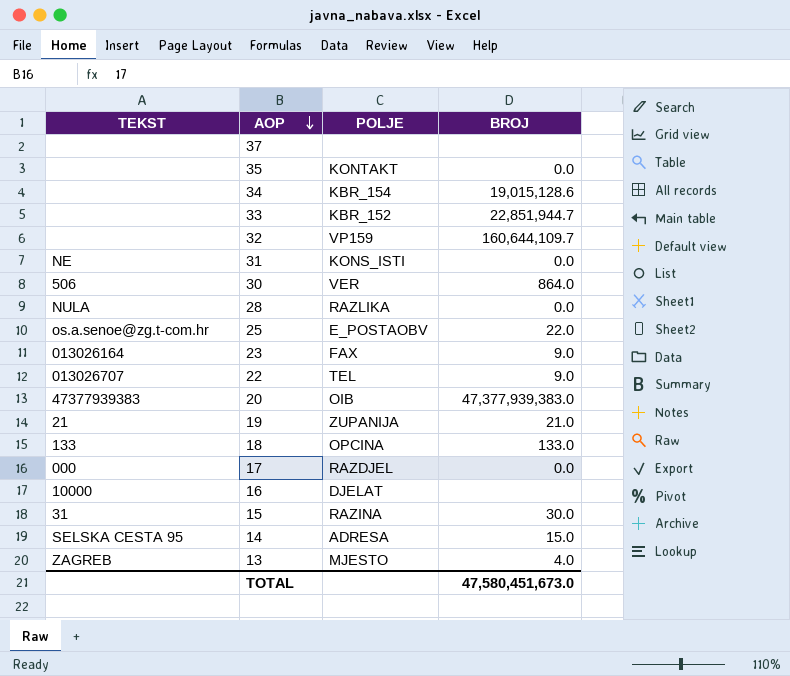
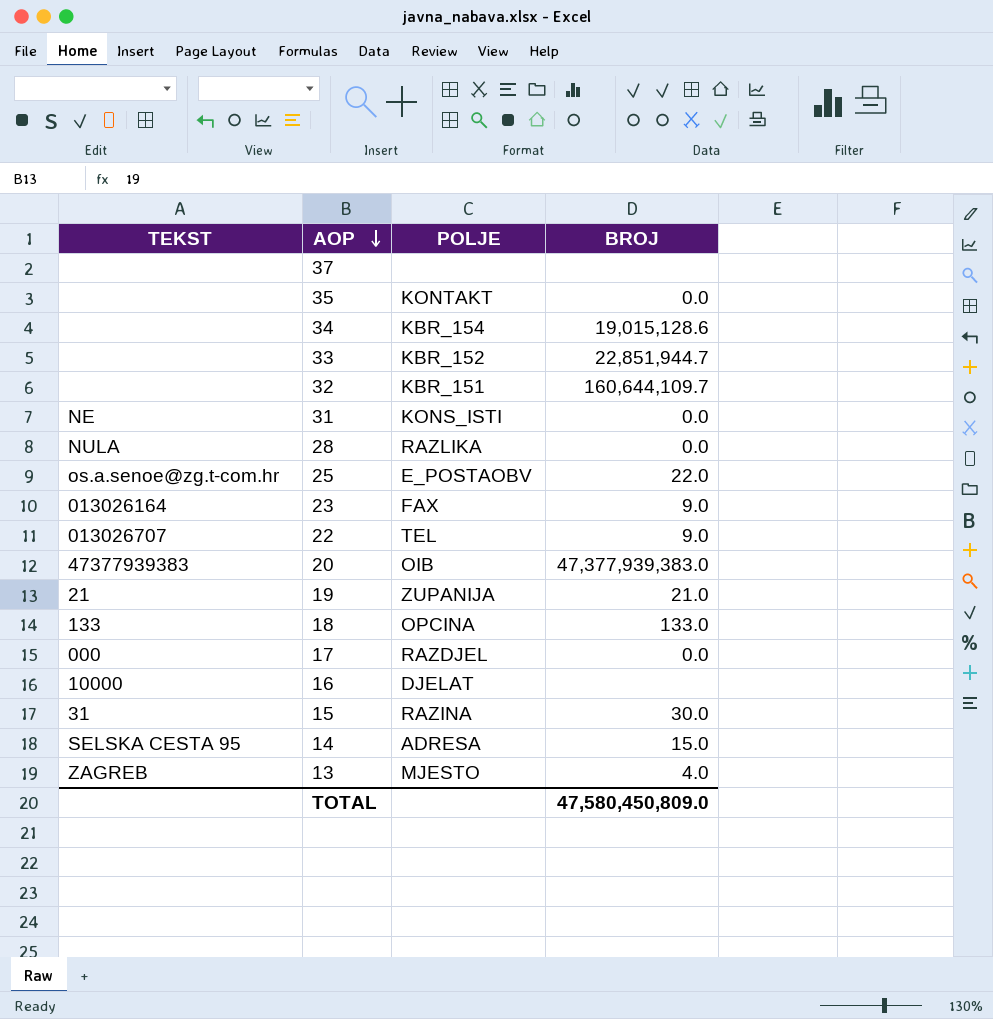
row 30: 506 | VER | 864.0 -> none
32 | POLJE: VP159 -> KBR_151
TOTAL | BROJ: 47,580,451,673.0 -> 47,580,450,809.0

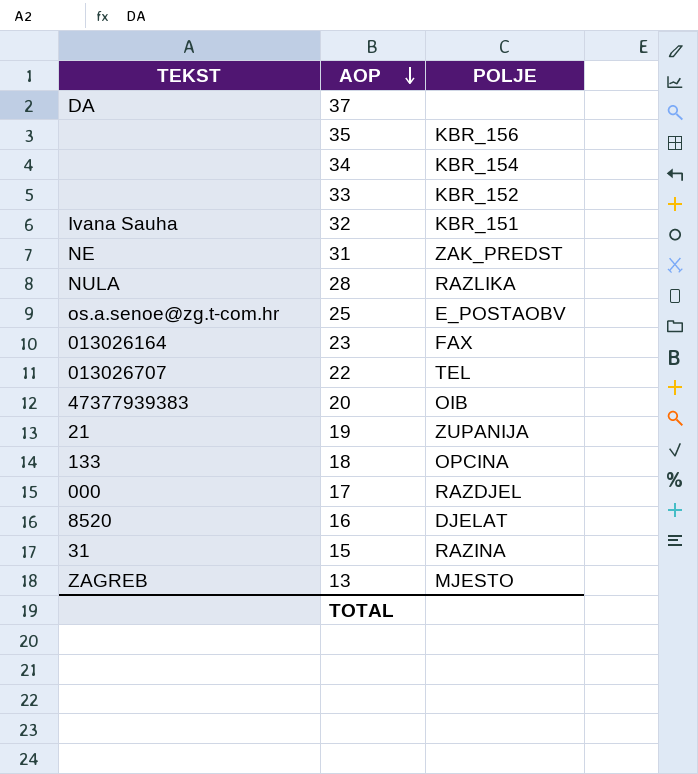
column BROJ | position: 4 -> none
row 14: SELSKA CESTA 95 | ADRESA | 15.0 -> none
37 | TEKST: none -> DA
35 | POLJE: KONTAKT -> KBR_156
32 | TEKST: none -> Ivana Sauha
31 | POLJE: KONS_ISTI -> ZAK_PREDST
16 | TEKST: 10000 -> 8520

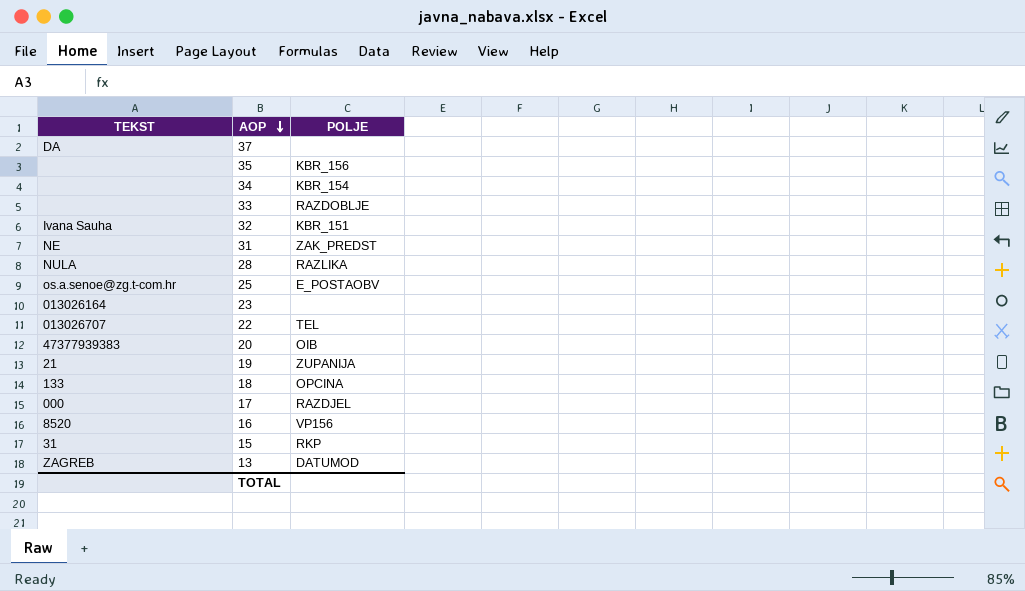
33 | POLJE: KBR_152 -> RAZDOBLJE
23 | POLJE: FAX -> none
16 | POLJE: DJELAT -> VP156
15 | POLJE: RAZINA -> RKP
13 | POLJE: MJESTO -> DATUMOD

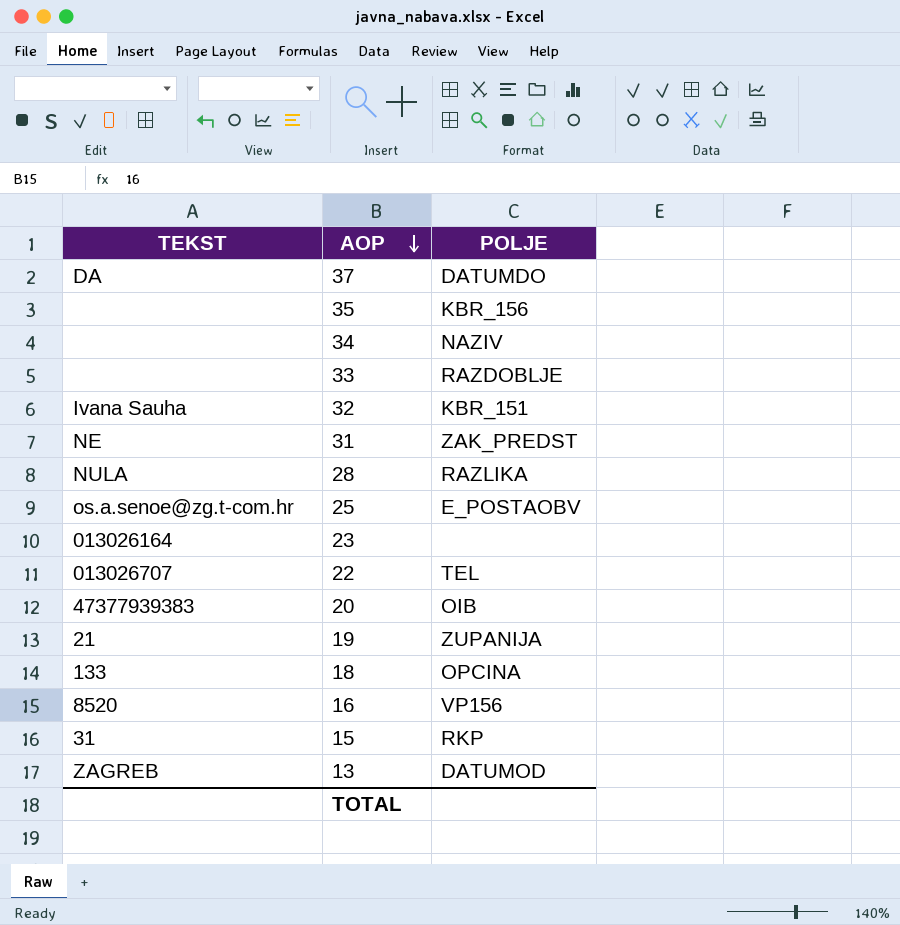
row 17: 000 | RAZDJEL -> none
37 | POLJE: none -> DATUMDO
34 | POLJE: KBR_154 -> NAZIV

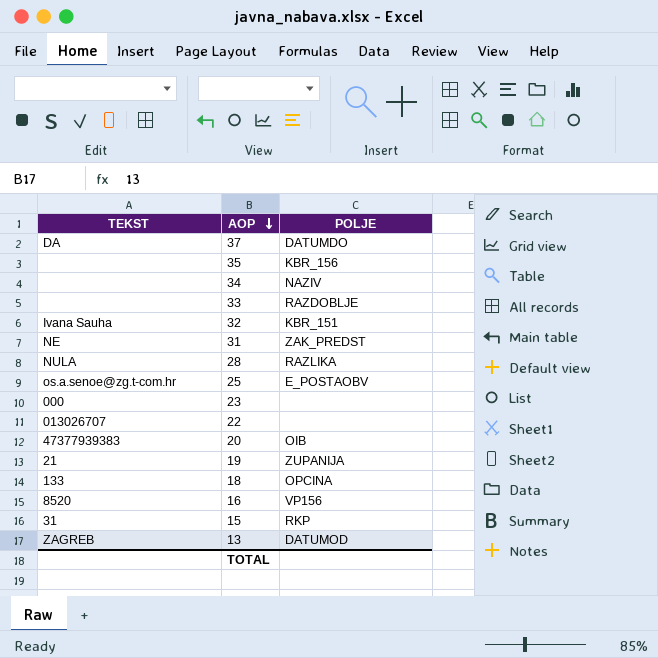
23 | TEKST: 013026164 -> 000
22 | POLJE: TEL -> none

